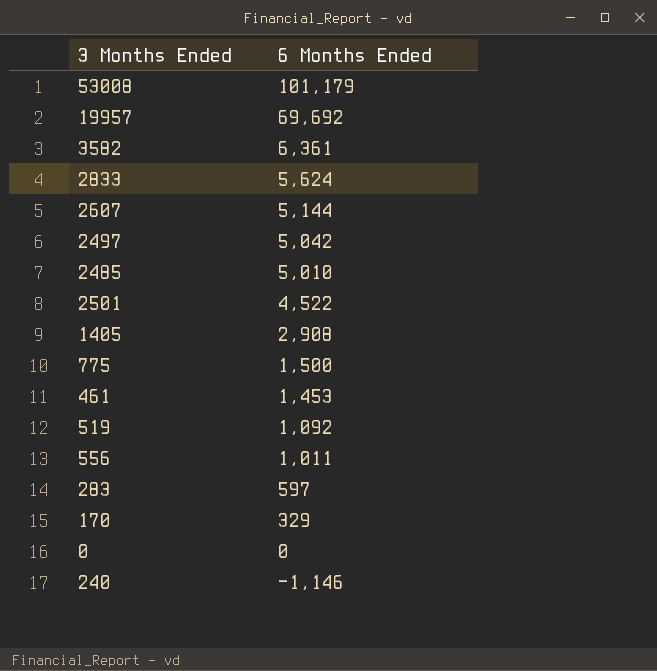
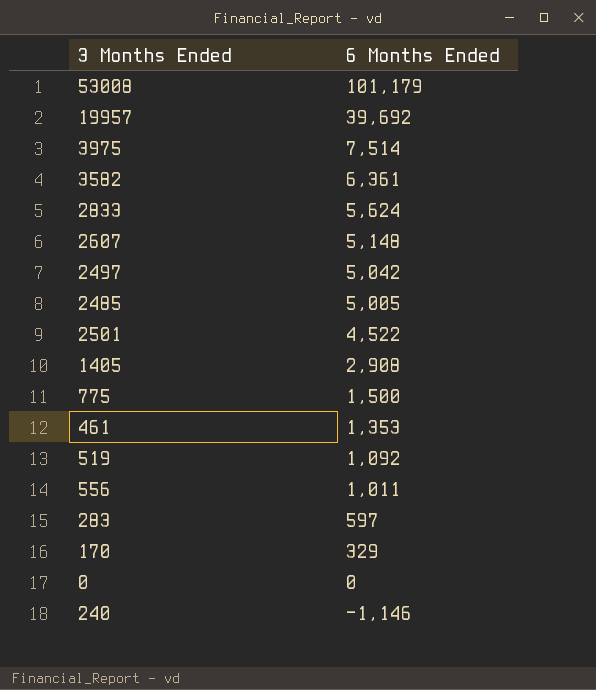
19957 | 6 Months Ended: 69,692 -> 39,692
row 3975: none -> 7,514
2607 | 6 Months Ended: 5,144 -> 5,148
2485 | 6 Months Ended: 5,010 -> 5,005
461 | 6 Months Ended: 1,453 -> 1,353

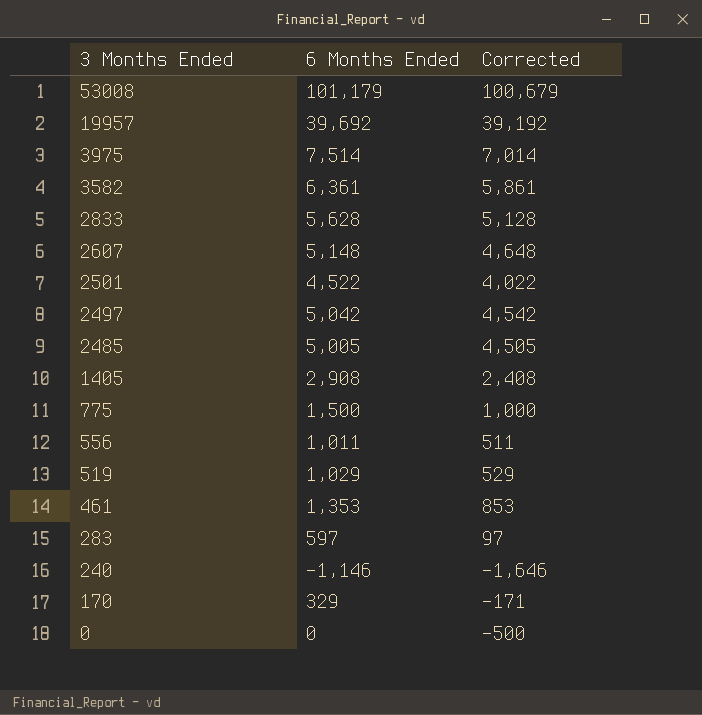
row order: 6 Months Ended descending -> 3 Months Ended descending
column Corrected | formula: none -> [6 Months Ended] - 500
2833 | 6 Months Ended: 5,624 -> 5,628
519 | 6 Months Ended: 1,092 -> 1,029

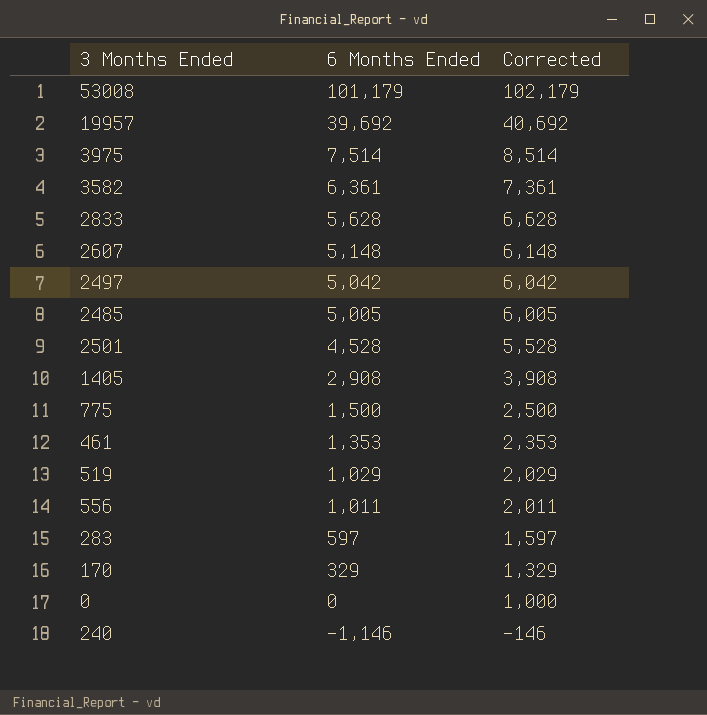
row order: 3 Months Ended descending -> 6 Months Ended descending
column Corrected | formula: [6 Months Ended] - 500 -> [6 Months Ended] + 1000
2501 | 6 Months Ended: 4,522 -> 4,528

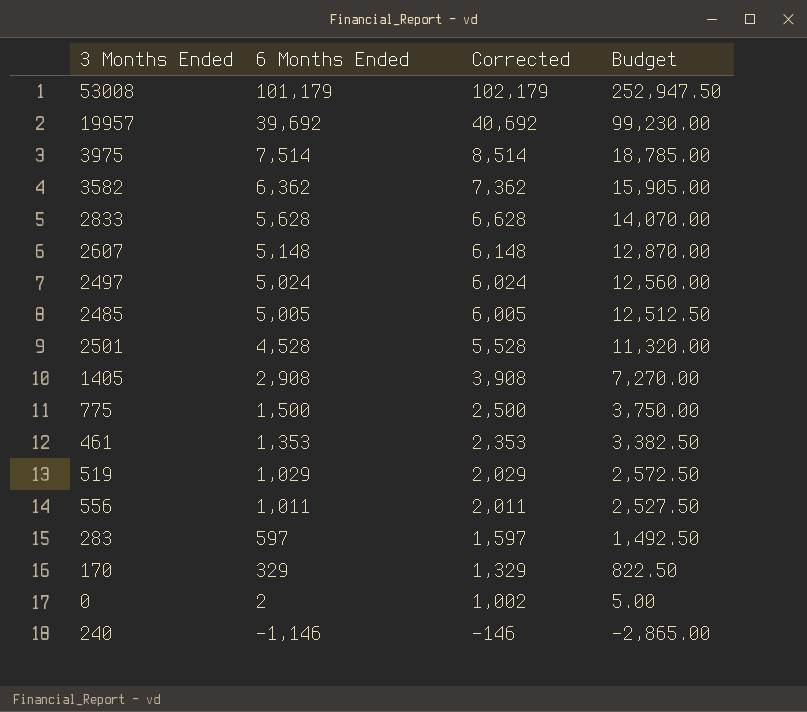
column Budget | formula: none -> [6 Months Ended] * 2.5
3582 | 6 Months Ended: 6,361 -> 6,362
3582 | Corrected: 7,361 -> 7,362
2497 | 6 Months Ended: 5,042 -> 5,024
2497 | Corrected: 6,042 -> 6,024
0 | 6 Months Ended: 0 -> 2
0 | Corrected: 1,000 -> 1,002

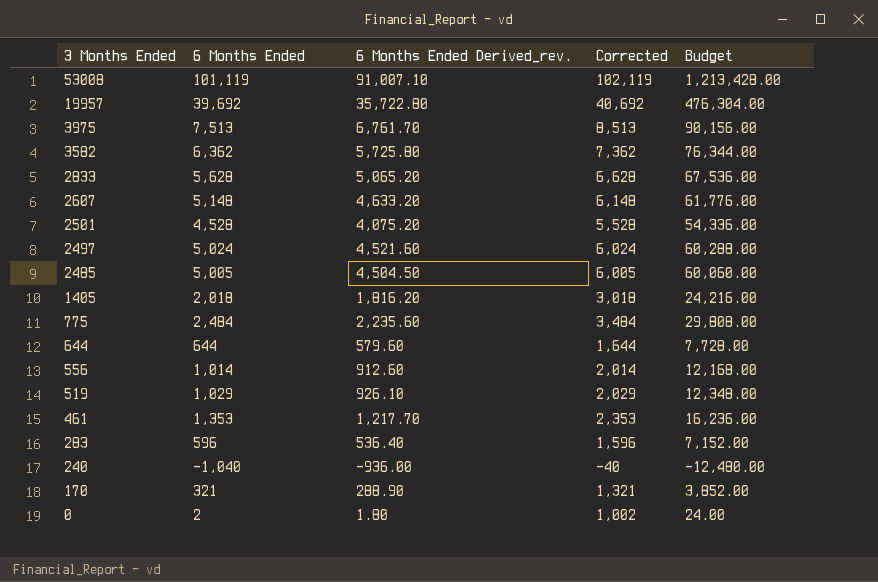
row order: 6 Months Ended descending -> 3 Months Ended descending
column 6 Months Ended Derived_rev. | formula: none -> [6 Months Ended] * 0.9
column Budget | formula: [6 Months Ended] * 2.5 -> [6 Months Ended] * 12
53008 | 6 Months Ended: 101,179 -> 101,119
53008 | Corrected: 102,179 -> 102,119
3975 | 6 Months Ended: 7,514 -> 7,513
3975 | Corrected: 8,514 -> 8,513
1405 | 6 Months Ended: 2,908 -> 2,018
1405 | Corrected: 3,908 -> 3,018
775 | 6 Months Ended: 1,500 -> 2,484
775 | Corrected: 2,500 -> 3,484
row 644: none -> 644 | 579.60 | 1,644 | 7,728.00
556 | 6 Months Ended: 1,011 -> 1,014
556 | Corrected: 2,011 -> 2,014
283 | 6 Months Ended: 597 -> 596
283 | Corrected: 1,597 -> 1,596
240 | 6 Months Ended: -1,146 -> -1,040
240 | Corrected: -146 -> -40
170 | 6 Months Ended: 329 -> 321
170 | Corrected: 1,329 -> 1,321

